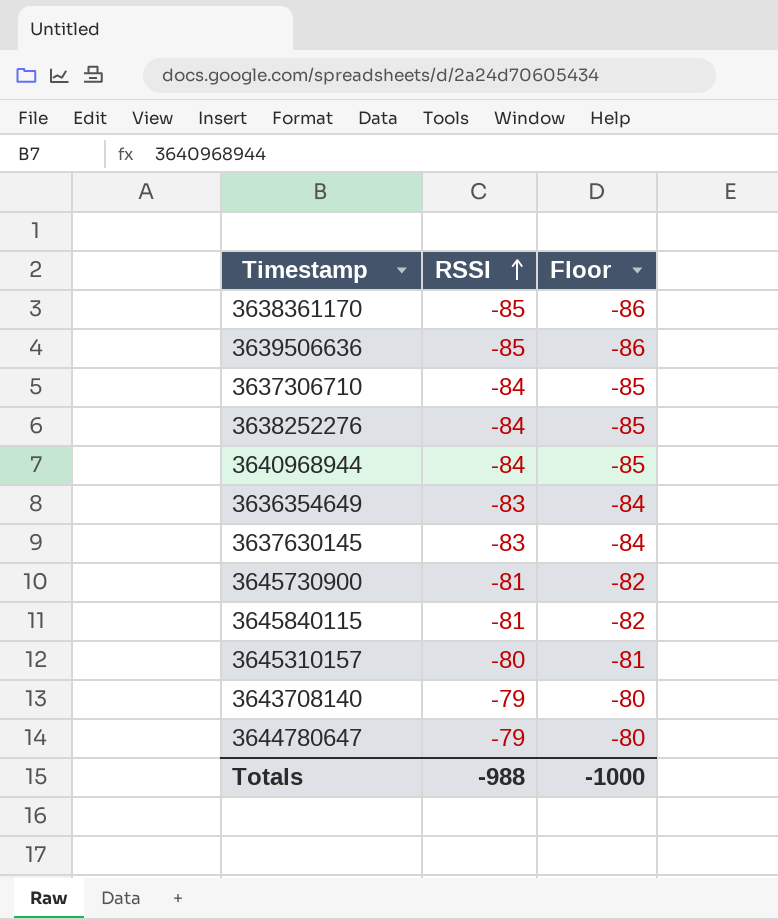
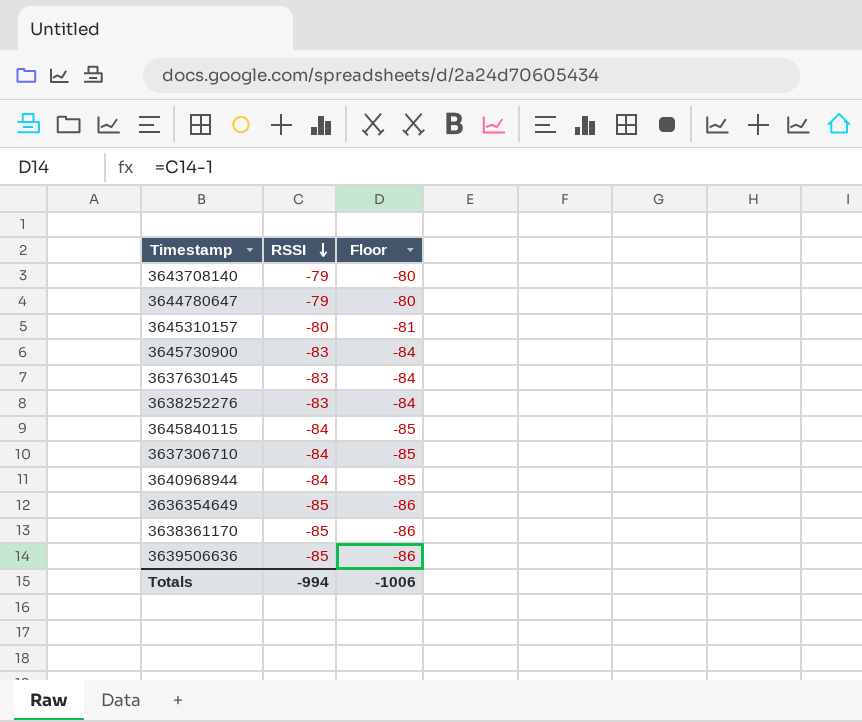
row order: RSSI ascending -> RSSI descending
3645730900 | RSSI: -81 -> -83
3645730900 | Floor: -82 -> -84
3638252276 | RSSI: -84 -> -83
3638252276 | Floor: -85 -> -84
3645840115 | RSSI: -81 -> -84
3645840115 | Floor: -82 -> -85
3636354649 | RSSI: -83 -> -85
3636354649 | Floor: -84 -> -86
Totals | RSSI: -988 -> -994
Totals | Floor: -1000 -> -1006

